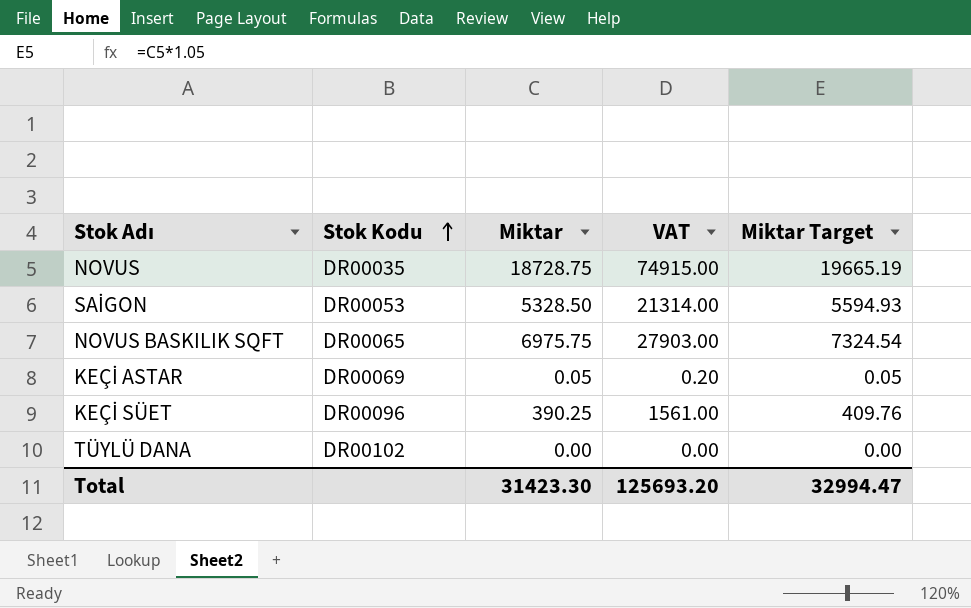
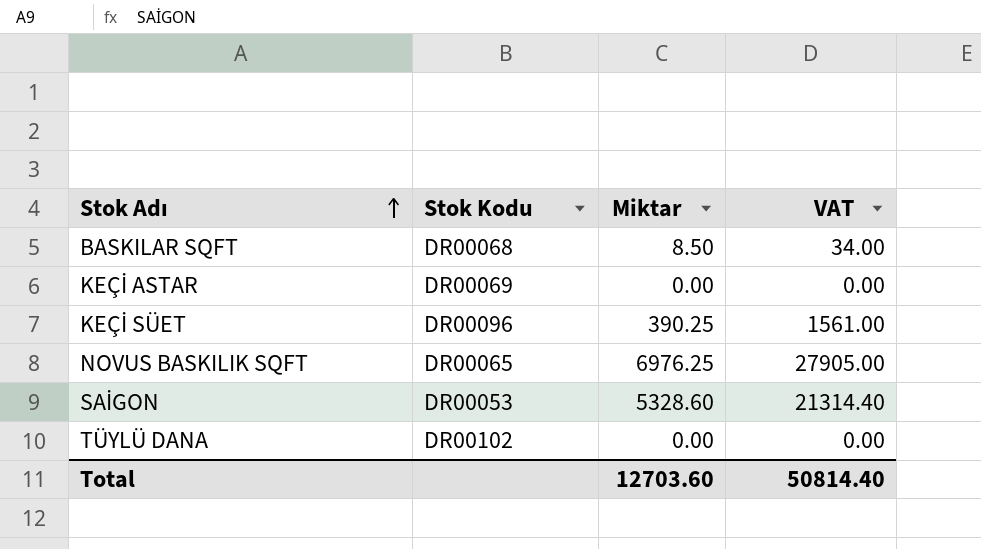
row order: Stok Kodu ascending -> Stok Adı ascending
column Miktar Target | formula: [Miktar] * 1.05 -> none
row NOVUS: DR00035 | 18728.75 | 74915.00 | 19665.19 -> none
row BASKILAR SQFT: none -> DR00068 | 8.50 | 34.00
KEÇİ ASTAR | Miktar: 0.05 -> 0.00
KEÇİ ASTAR | VAT: 0.20 -> 0.00
NOVUS BASKILIK SQFT | Miktar: 6975.75 -> 6976.25
NOVUS BASKILIK SQFT | VAT: 27903.00 -> 27905.00
SAİGON | Miktar: 5328.50 -> 5328.60
SAİGON | VAT: 21314.00 -> 21314.40
Total | Miktar: 31423.30 -> 12703.60
Total | VAT: 125693.20 -> 50814.40

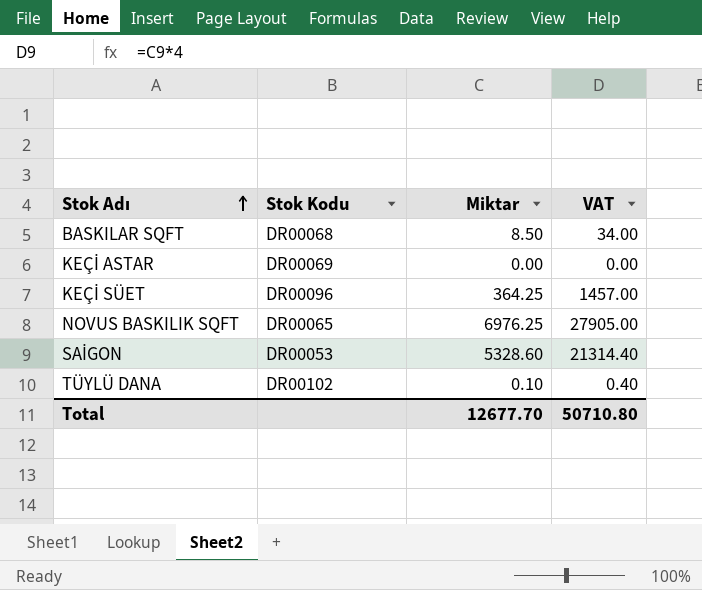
KEÇİ SÜET | Miktar: 390.25 -> 364.25
KEÇİ SÜET | VAT: 1561.00 -> 1457.00
TÜYLÜ DANA | Miktar: 0.00 -> 0.10
TÜYLÜ DANA | VAT: 0.00 -> 0.40
Total | Miktar: 12703.60 -> 12677.70
Total | VAT: 50814.40 -> 50710.80

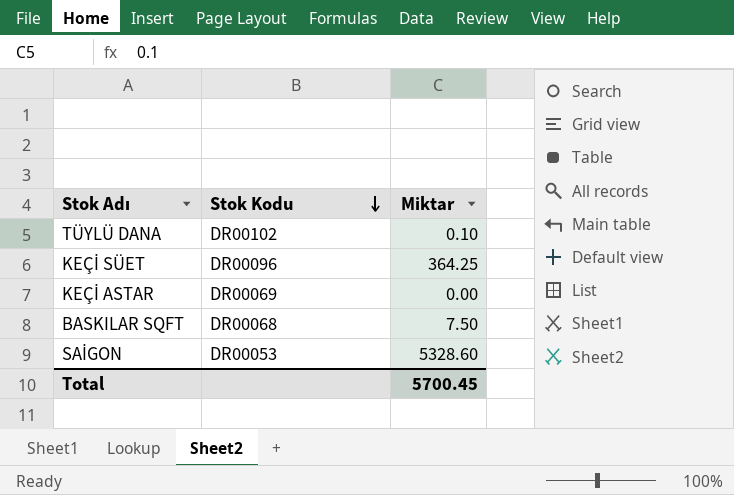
row order: Stok Adı ascending -> Stok Kodu descending
column VAT | formula: [Miktar] * 4 -> none
row NOVUS BASKILIK SQFT: DR00065 | 6976.25 | 27905.00 -> none
BASKILAR SQFT | Miktar: 8.50 -> 7.50
Total | Miktar: 12677.70 -> 5700.45

